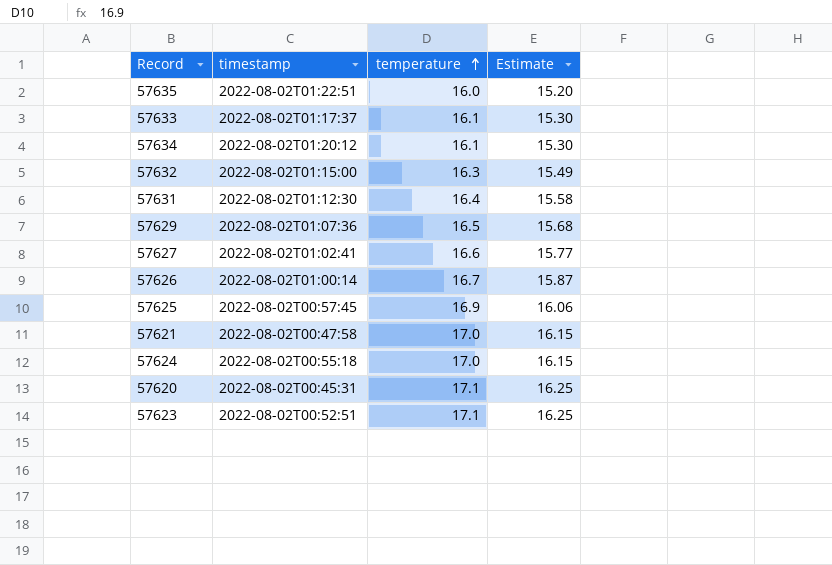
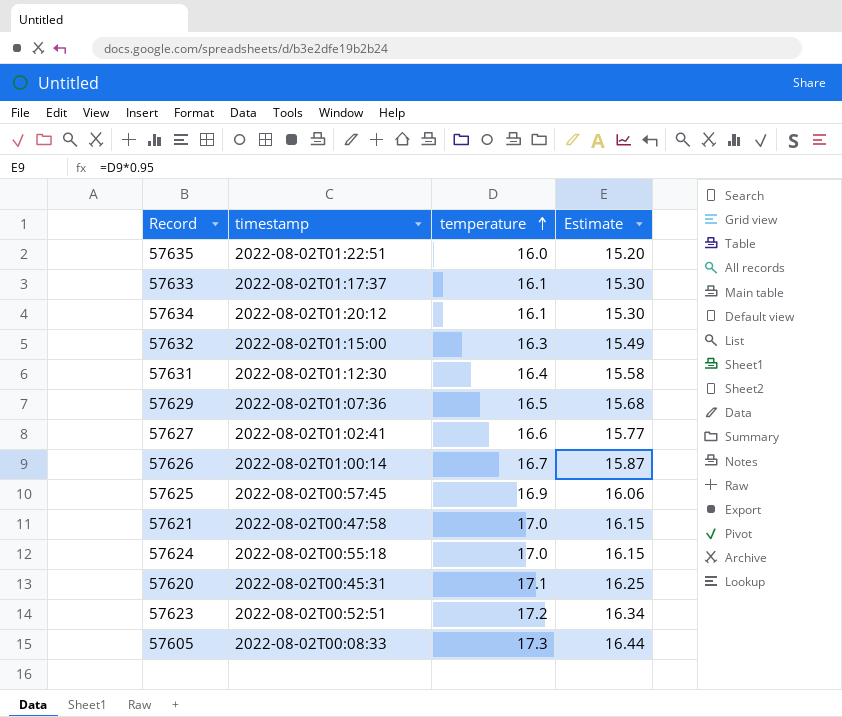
57623 | temperature: 17.1 -> 17.2
57623 | Estimate: 16.25 -> 16.34
row 57605: none -> 2022-08-02T00:08:33 | 17.3 | 16.44

